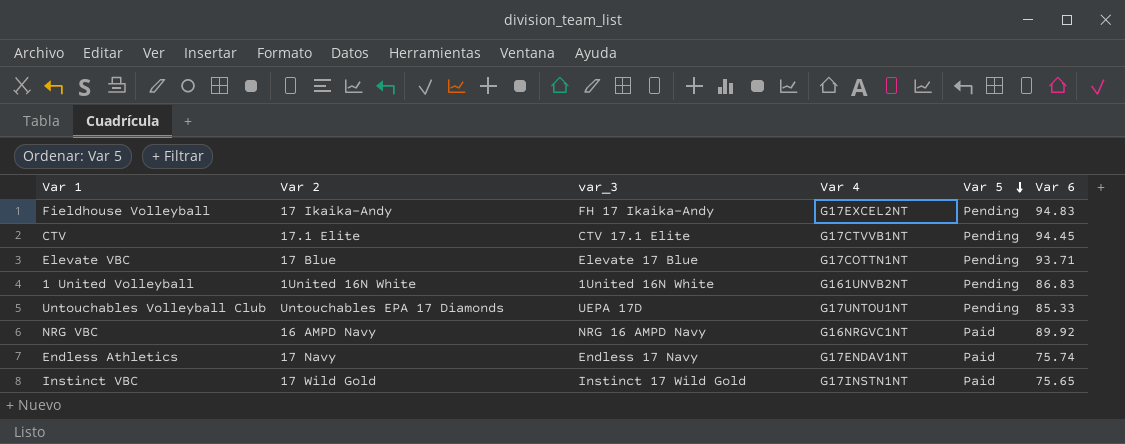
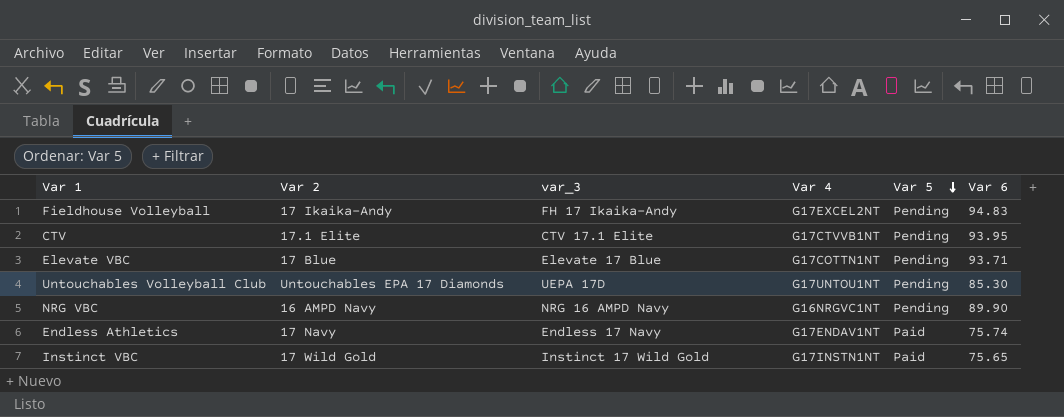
row 1 United Volleyball: 1United 16N White | 1United 16N White | G161UNVB2NT | Pending | 86.83 -> none
CTV | Var 6: 94.45 -> 93.95
Untouchables Volleyball Club | Var 6: 85.33 -> 85.30
NRG VBC | Var 5: Paid -> Pending
NRG VBC | Var 6: 89.92 -> 89.90

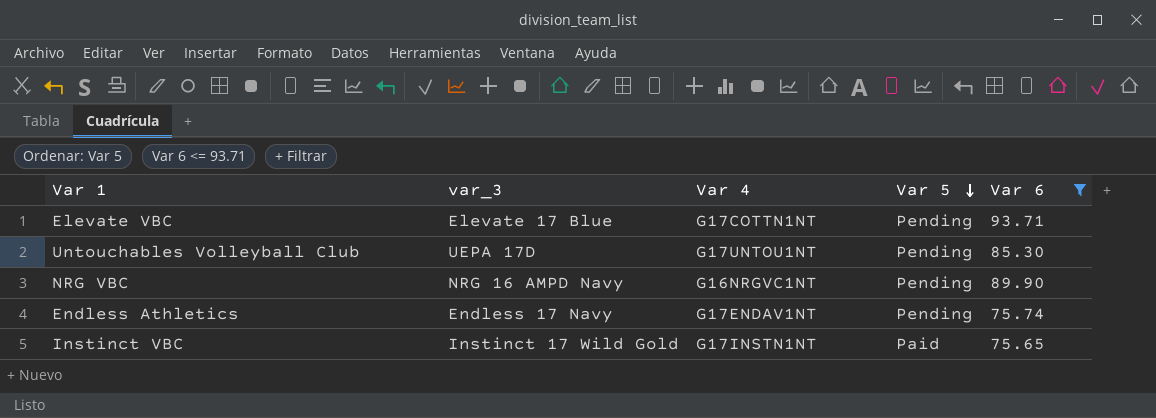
filter: none -> Var 6 <= 93.71
column Var 2 | position: 2 -> none
Endless Athletics | Var 5: Paid -> Pending

